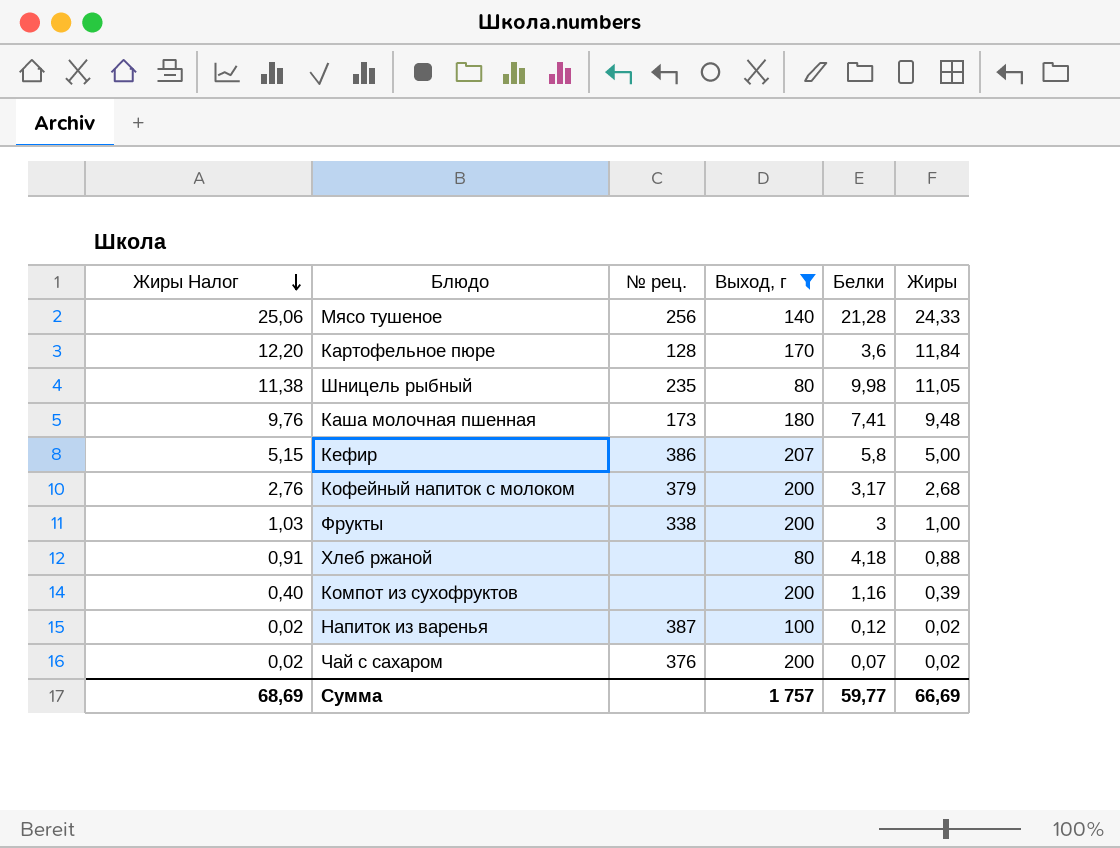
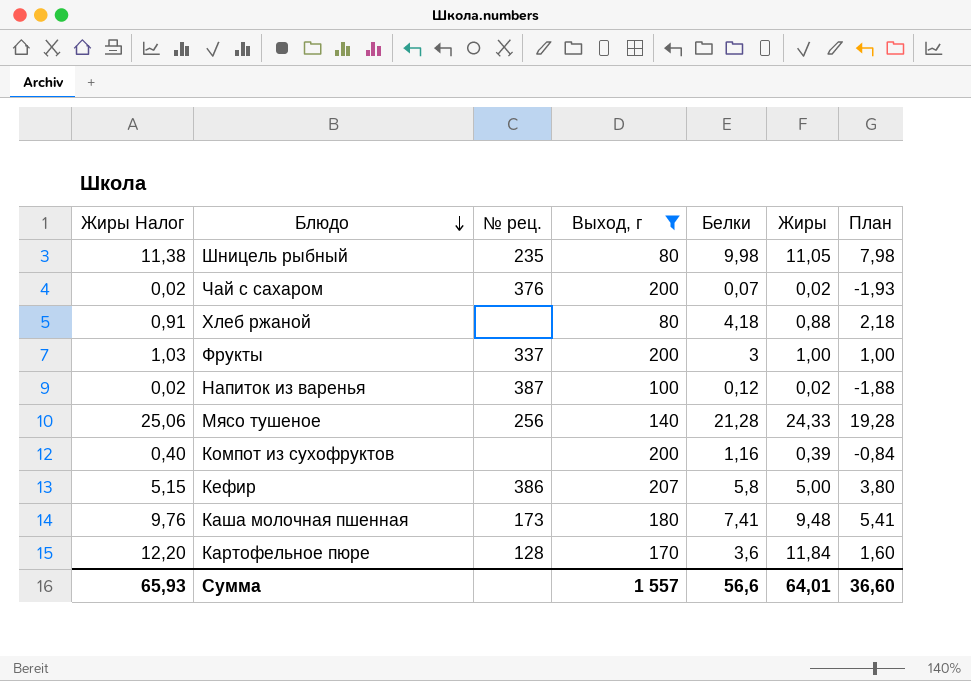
row order: Жиры Налог descending -> Блюдо descending
column План | formula: none -> [Белки] - 2
row Кофейный напиток с молоком: 2,76 | 379 | 200 | 3,17 | 2,68 -> none
Фрукты | № рец.: 338 -> 337
Сумма | Жиры Налог: 68,69 -> 65,93
Сумма | Выход, г: 1 757 -> 1 557
Сумма | Белки: 59,77 -> 56,6
Сумма | Жиры: 66,69 -> 64,01

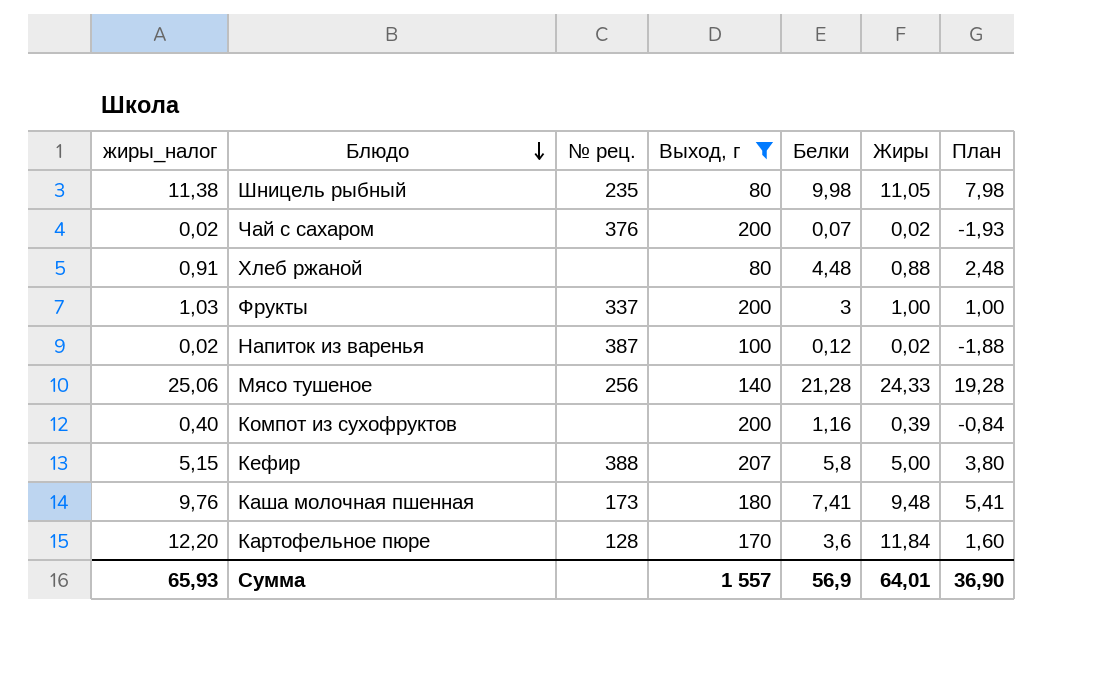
column name: Жиры Налог -> жиры_налог
Хлеб ржаной | Белки: 4,18 -> 4,48
Хлеб ржаной | План: 2,18 -> 2,48
Кефир | № рец.: 386 -> 388
Сумма | Белки: 56,6 -> 56,9
Сумма | План: 36,60 -> 36,90

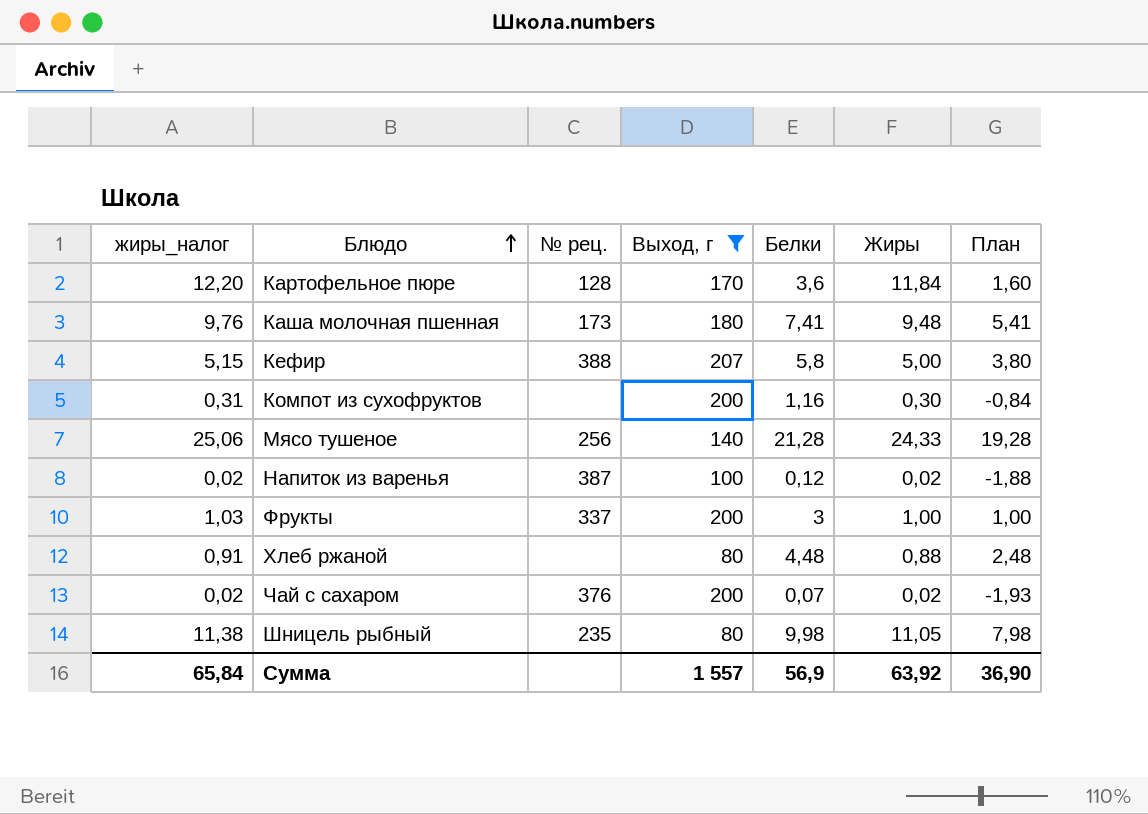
row order: Блюдо descending -> Блюдо ascending
Компот из сухофруктов | жиры_налог: 0,40 -> 0,31
Компот из сухофруктов | Жиры: 0,39 -> 0,30
Сумма | жиры_налог: 65,93 -> 65,84
Сумма | Жиры: 64,01 -> 63,92

